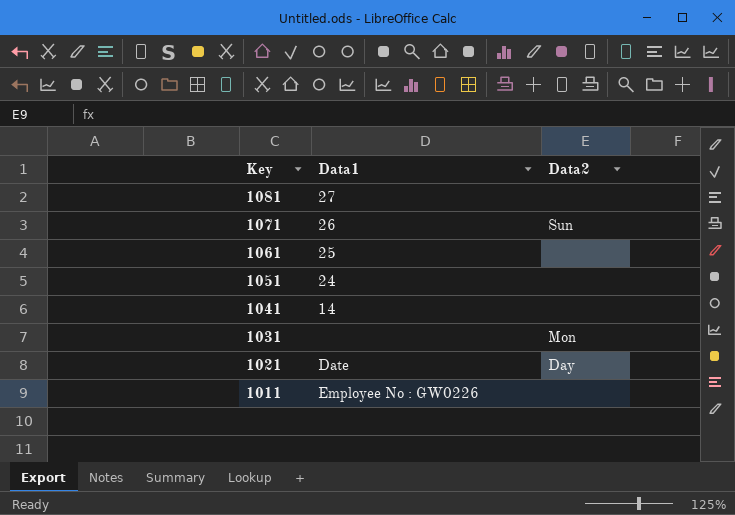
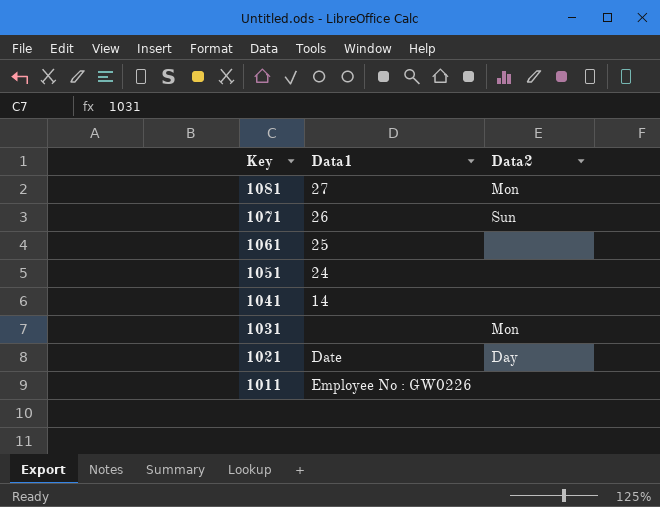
1081 | Data2: none -> Mon

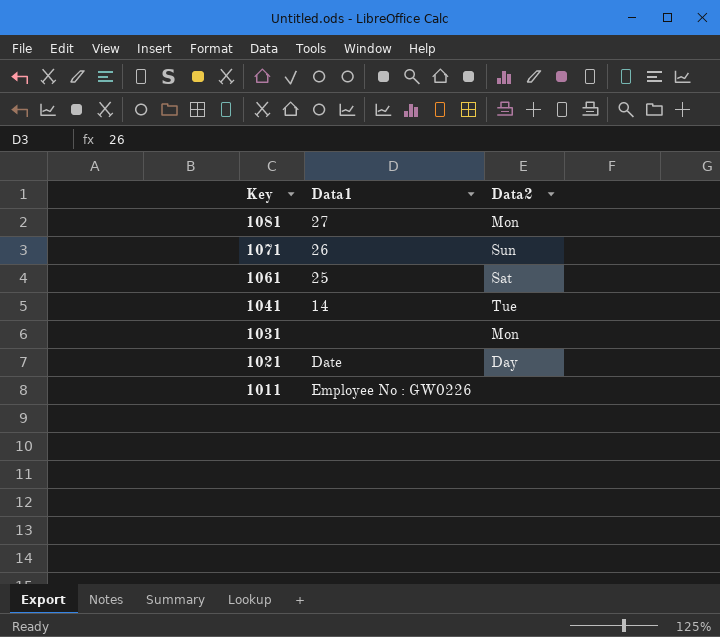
row 1051: 24 | none -> none
1061 | Data2: none -> Sat
1041 | Data2: none -> Tue

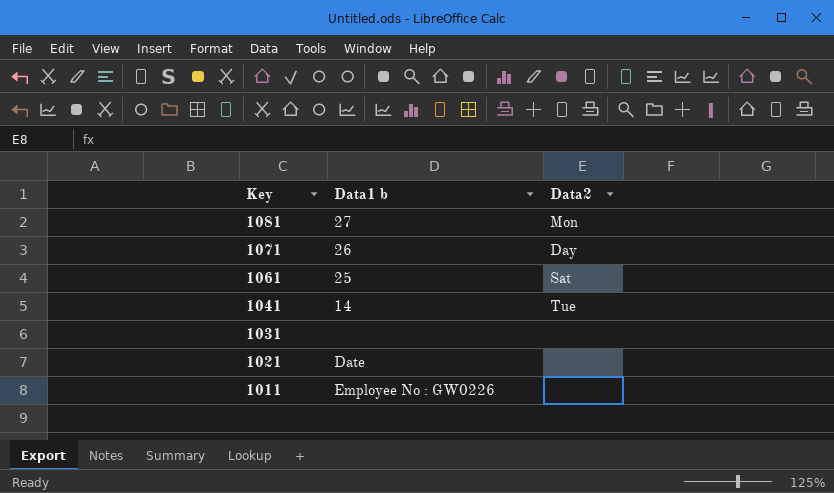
column name: Data1 -> Data1 b
1071 | Data2: Sun -> Day
1031 | Data2: Mon -> none
1021 | Data2: Day -> none

